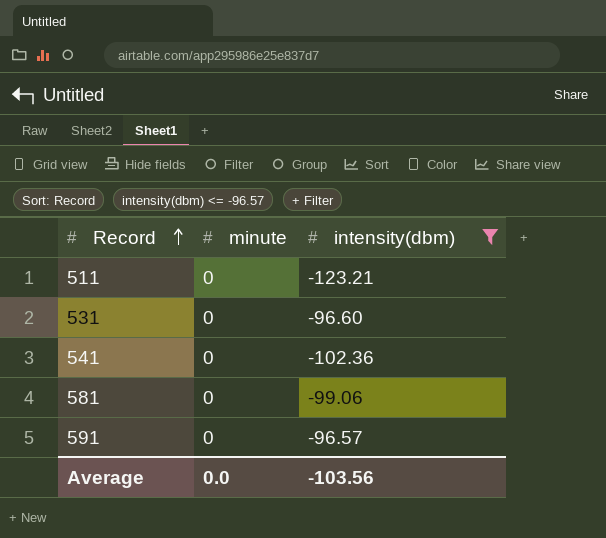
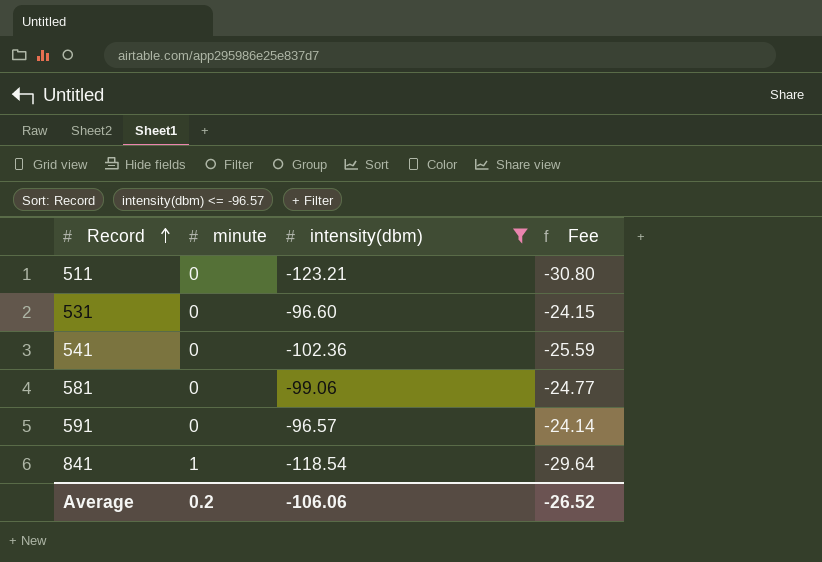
column Fee | formula: none -> [intensity(dbm)] * 0.25
row 841: none -> 1 | -118.54 | -29.64
Average | minute: 0.0 -> 0.2
Average | intensity(dbm): -103.56 -> -106.06

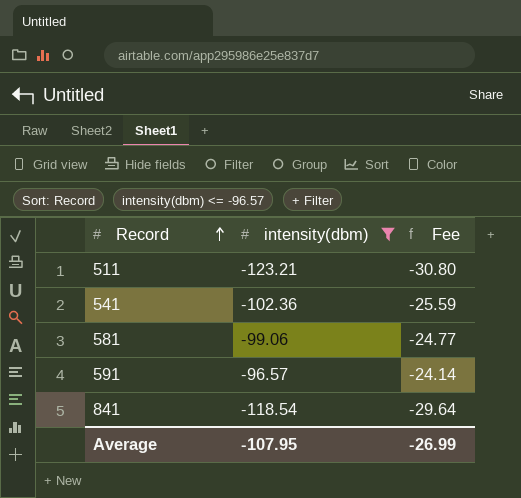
column minute | position: 2 -> none
row 531: 0 | -96.60 | -24.15 -> none
Average | intensity(dbm): -106.06 -> -107.95
Average | Fee: -26.52 -> -26.99

